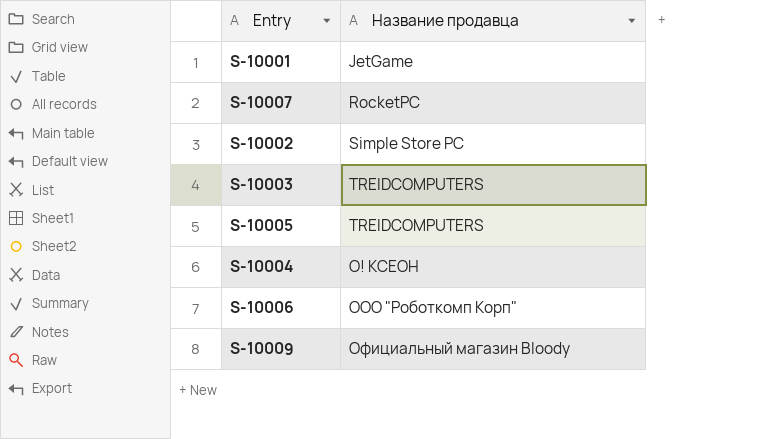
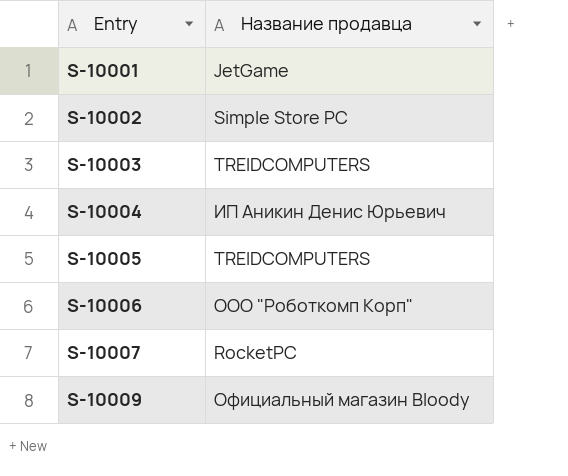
row order: Название продавца ascending -> Entry ascending
S-10004 | Название продавца: О! КСЕОН -> ИП Аникин Денис Юрьевич

